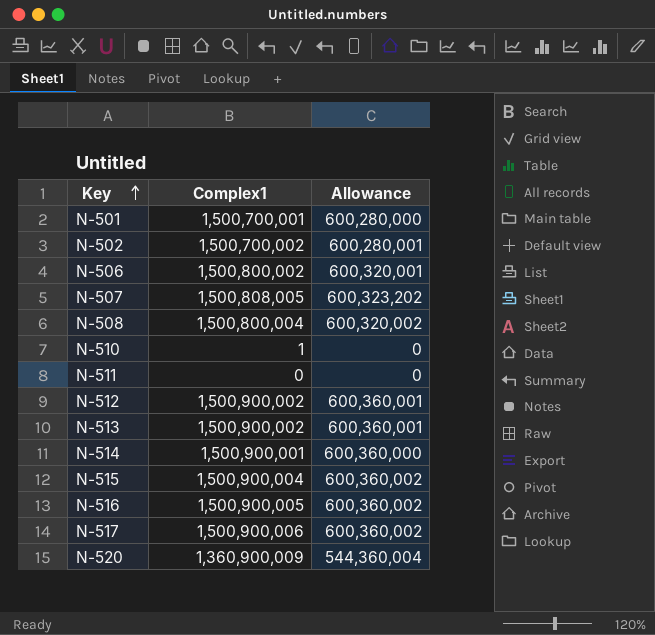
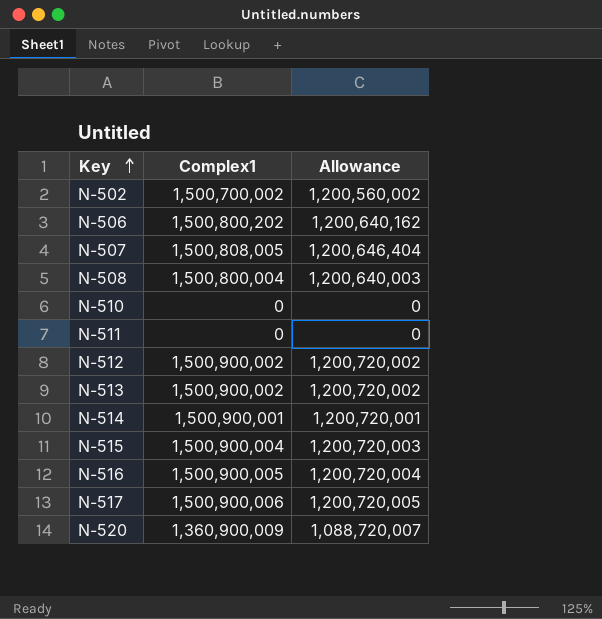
column Allowance | formula: [Complex1] * 0.4 -> [Complex1] * 0.8
row N-501: 1,500,700,001 | 600,280,000 -> none
N-506 | Complex1: 1,500,800,002 -> 1,500,800,202
N-510 | Complex1: 1 -> 0

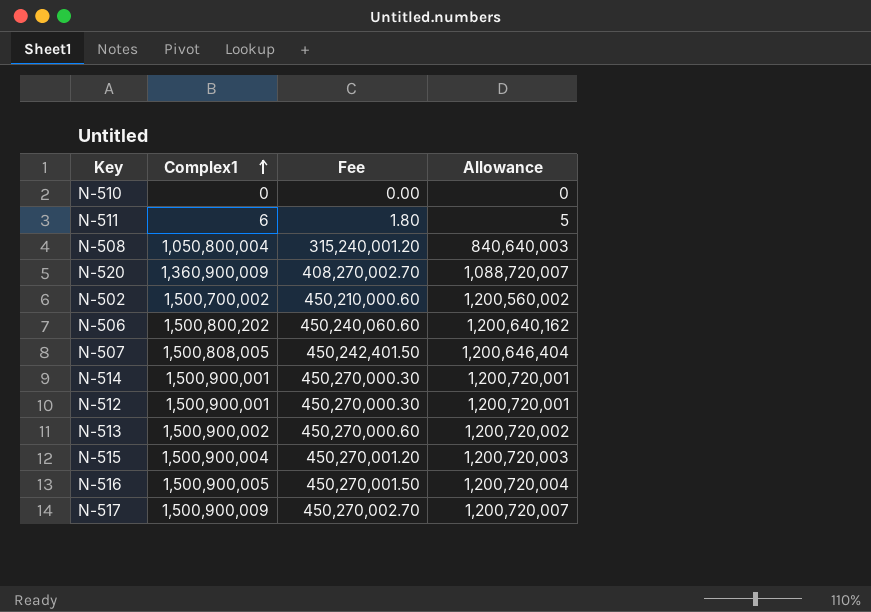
row order: Key ascending -> Complex1 ascending
column Fee | formula: none -> [Complex1] * 0.3
N-511 | Complex1: 0 -> 6
N-511 | Allowance: 0 -> 5
N-508 | Complex1: 1,500,800,004 -> 1,050,800,004
N-508 | Allowance: 1,200,640,003 -> 840,640,003
N-512 | Complex1: 1,500,900,002 -> 1,500,900,001
N-512 | Allowance: 1,200,720,002 -> 1,200,720,001
N-517 | Complex1: 1,500,900,006 -> 1,500,900,009
N-517 | Allowance: 1,200,720,005 -> 1,200,720,007

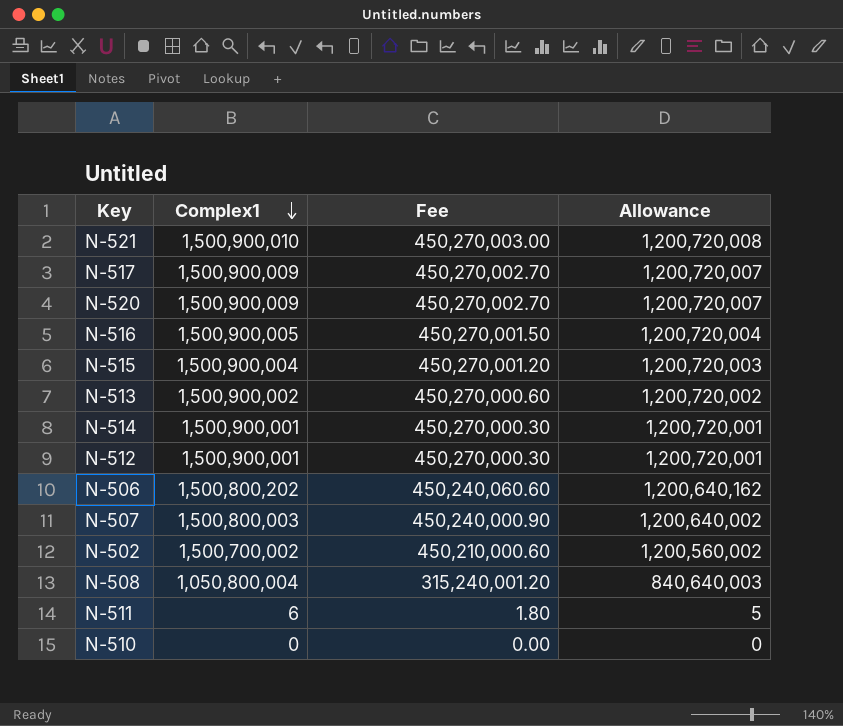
row order: Complex1 ascending -> Complex1 descending
row N-521: none -> 1,500,900,010 | 450,270,003.00 | 1,200,720,008
N-520 | Complex1: 1,360,900,009 -> 1,500,900,009
N-520 | Fee: 408,270,002.70 -> 450,270,002.70
N-520 | Allowance: 1,088,720,007 -> 1,200,720,007
N-507 | Complex1: 1,500,808,005 -> 1,500,800,003
N-507 | Fee: 450,242,401.50 -> 450,240,000.90
N-507 | Allowance: 1,200,646,404 -> 1,200,640,002

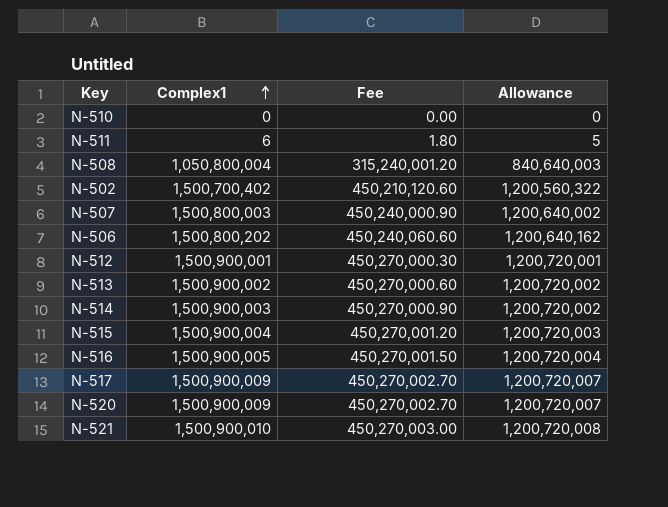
row order: Complex1 descending -> Complex1 ascending
N-502 | Complex1: 1,500,700,002 -> 1,500,700,402
N-502 | Fee: 450,210,000.60 -> 450,210,120.60
N-502 | Allowance: 1,200,560,002 -> 1,200,560,322
N-514 | Complex1: 1,500,900,001 -> 1,500,900,003
N-514 | Fee: 450,270,000.30 -> 450,270,000.90
N-514 | Allowance: 1,200,720,001 -> 1,200,720,002

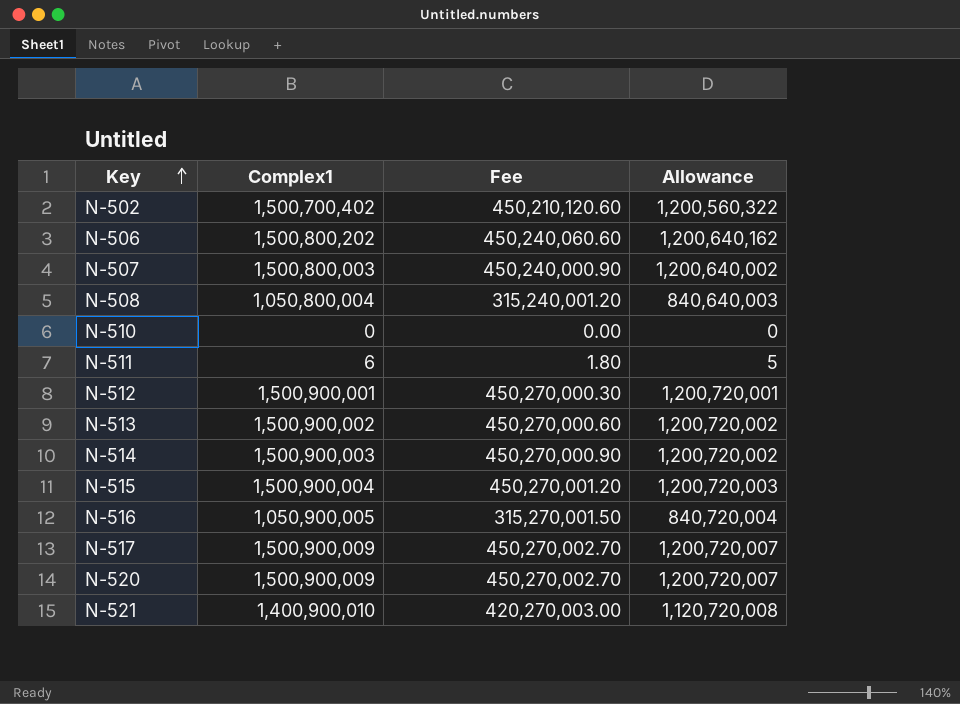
row order: Complex1 ascending -> Key ascending
N-516 | Complex1: 1,500,900,005 -> 1,050,900,005
N-516 | Fee: 450,270,001.50 -> 315,270,001.50
N-516 | Allowance: 1,200,720,004 -> 840,720,004
N-521 | Complex1: 1,500,900,010 -> 1,400,900,010
N-521 | Fee: 450,270,003.00 -> 420,270,003.00
N-521 | Allowance: 1,200,720,008 -> 1,120,720,008

